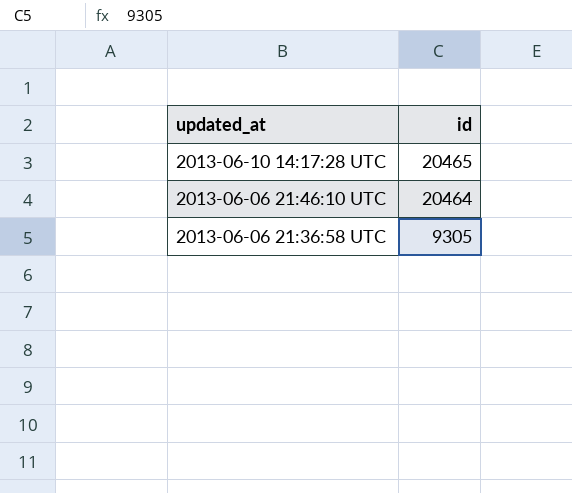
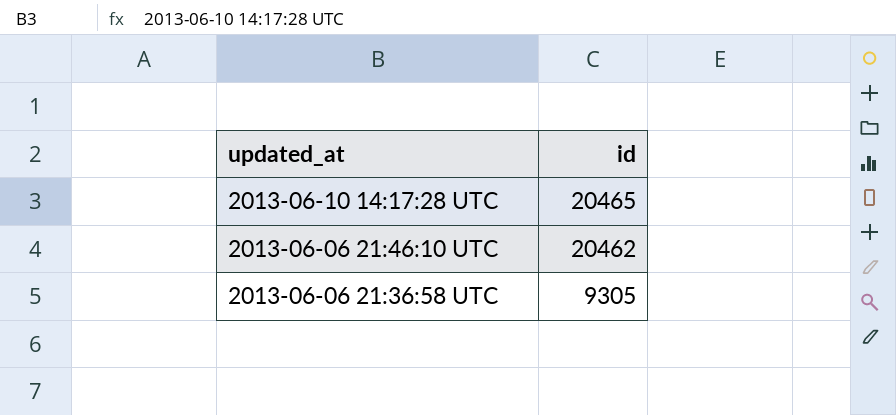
2013-06-06 21:46:10 UTC | id: 20464 -> 20462

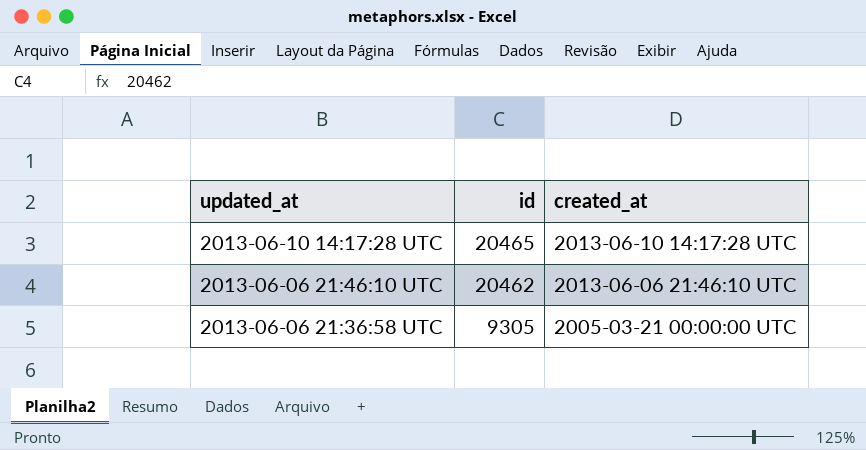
column created_at | position: none -> 3

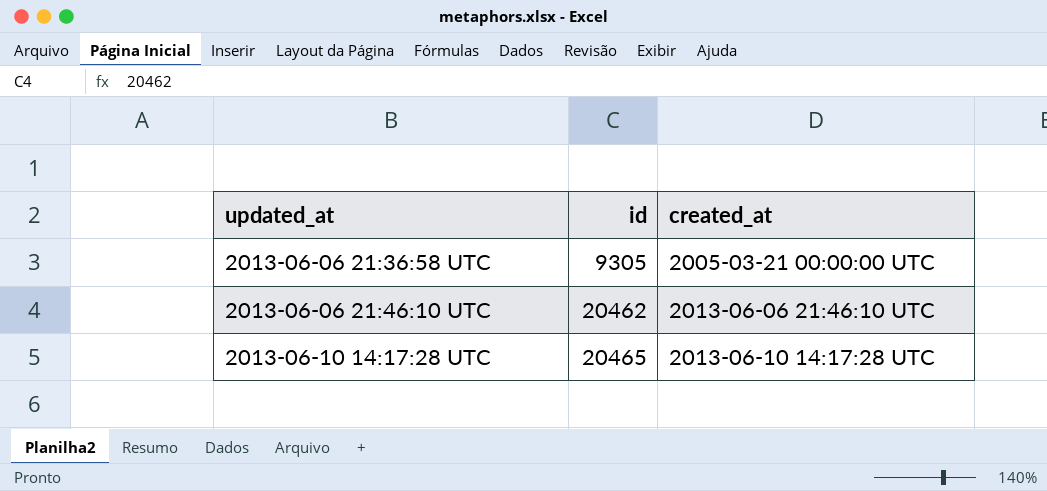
row order: updated_at descending -> updated_at ascending

